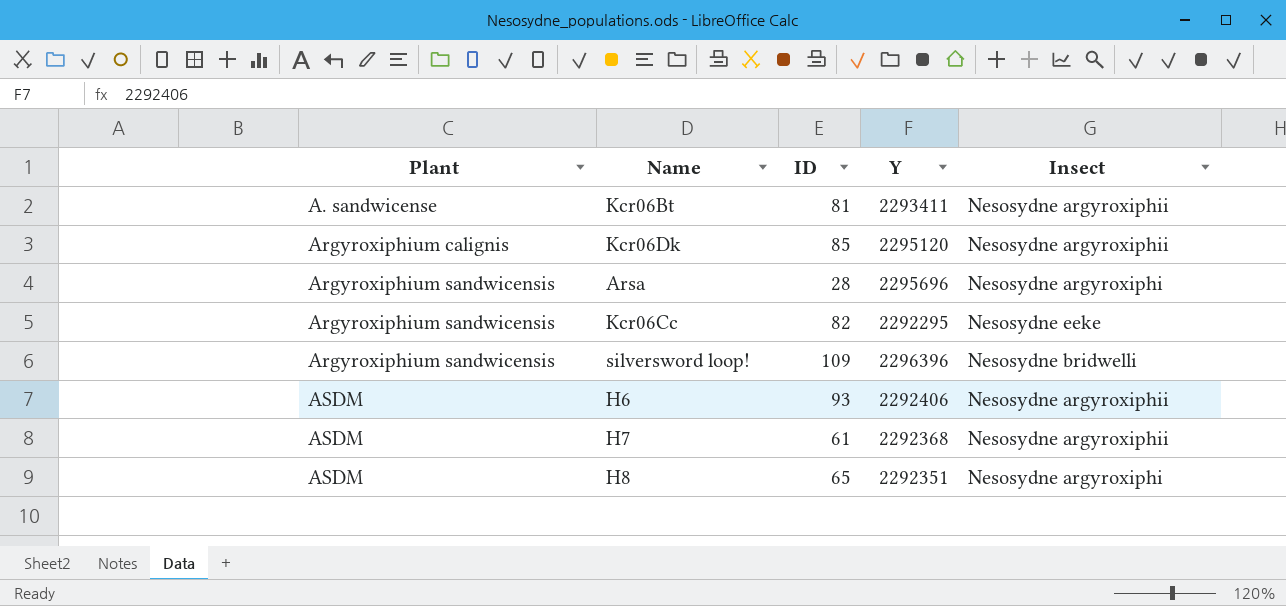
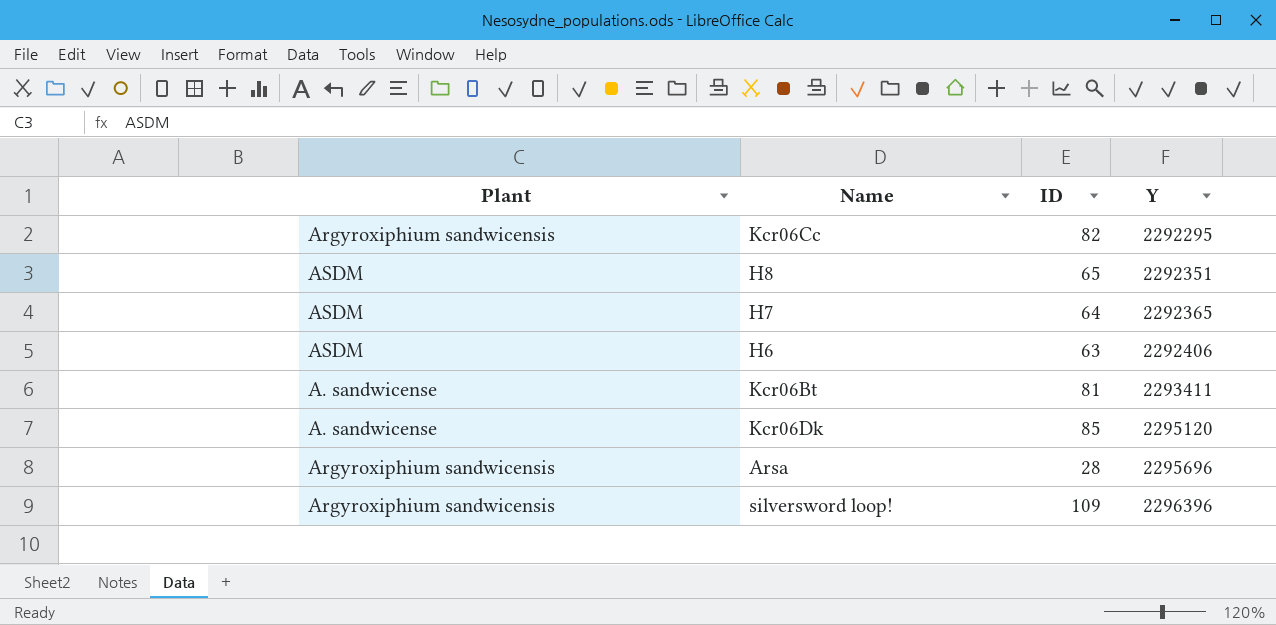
row order: Plant ascending -> Y ascending
column Insect | position: 5 -> none
H7 | ID: 61 -> 64
H7 | Y: 2292368 -> 2292365
H6 | ID: 93 -> 63
Kcr06Dk | Plant: Argyroxiphium calignis -> A. sandwicense

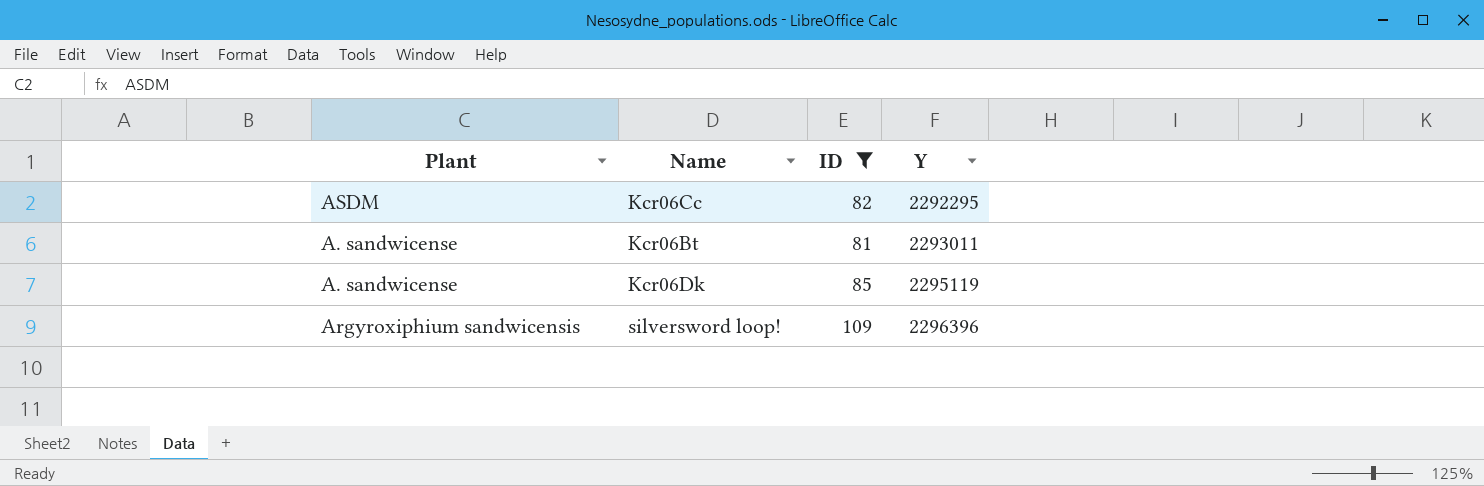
filter: none -> ID >= 81
Kcr06Cc | Plant: Argyroxiphium sandwicensis -> ASDM
Kcr06Bt | Y: 2293411 -> 2293011
Kcr06Dk | Y: 2295120 -> 2295119

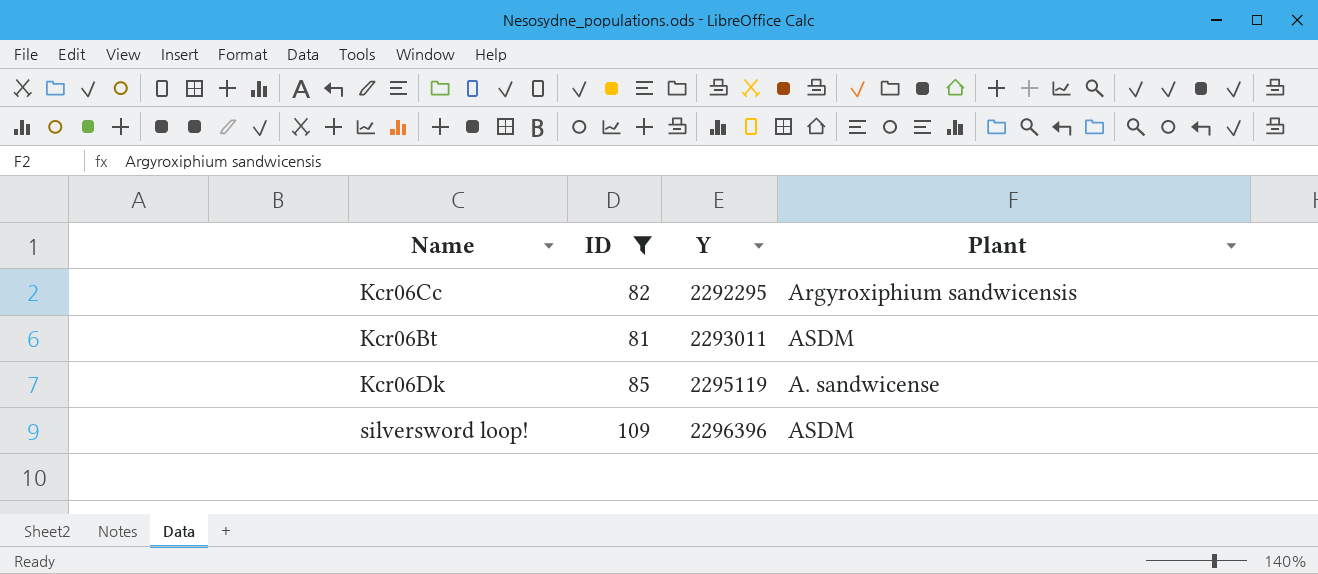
column Plant | position: 1 -> 4
Kcr06Cc | Plant: ASDM -> Argyroxiphium sandwicensis
Kcr06Bt | Plant: A. sandwicense -> ASDM
silversword loop! | Plant: Argyroxiphium sandwicensis -> ASDM

